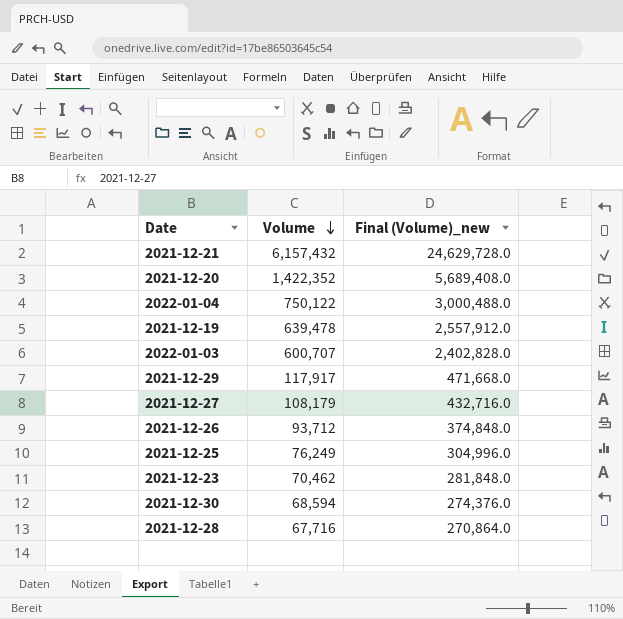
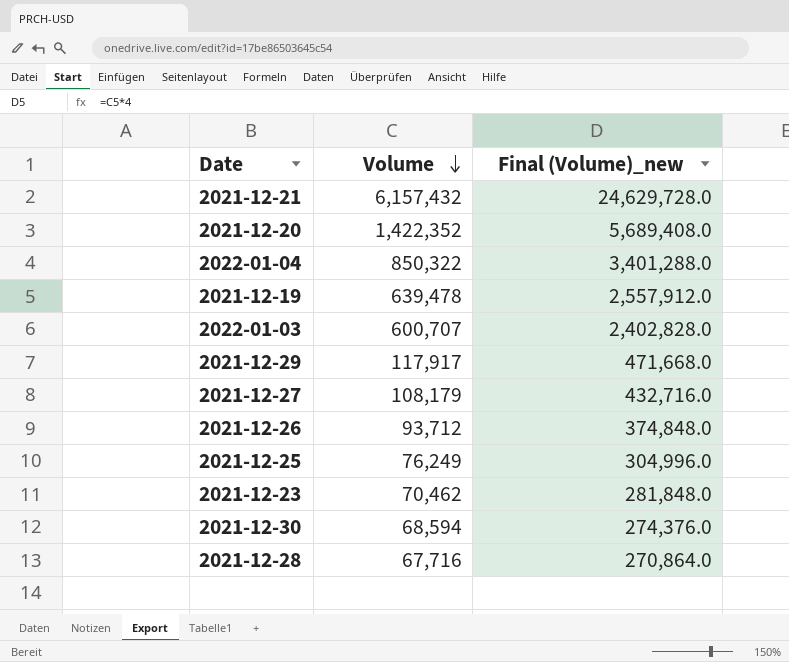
2022-01-04 | Volume: 750,122 -> 850,322
2022-01-04 | Final (Volume)_new: 3,000,488.0 -> 3,401,288.0

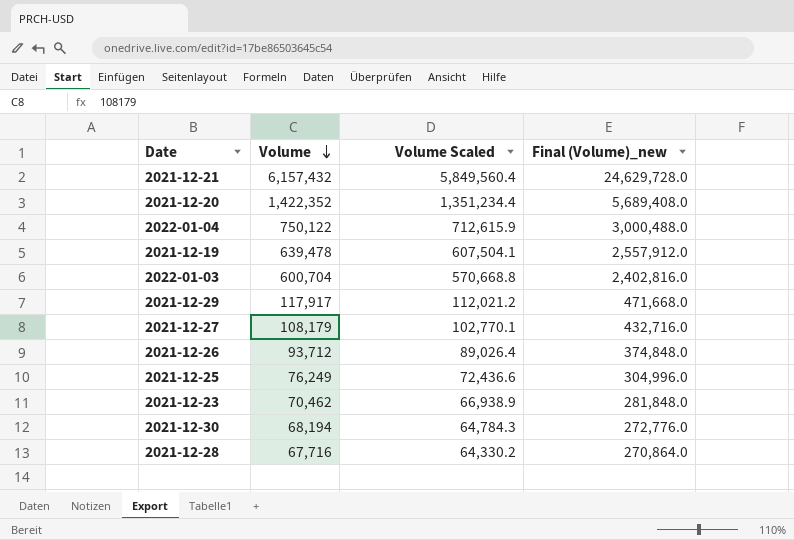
column Volume Scaled | formula: none -> [Volume] * 0.95
2022-01-04 | Volume: 850,322 -> 750,122
2022-01-04 | Final (Volume)_new: 3,401,288.0 -> 3,000,488.0
2022-01-03 | Volume: 600,707 -> 600,704
2022-01-03 | Final (Volume)_new: 2,402,828.0 -> 2,402,816.0
2021-12-30 | Volume: 68,594 -> 68,194
2021-12-30 | Final (Volume)_new: 274,376.0 -> 272,776.0

